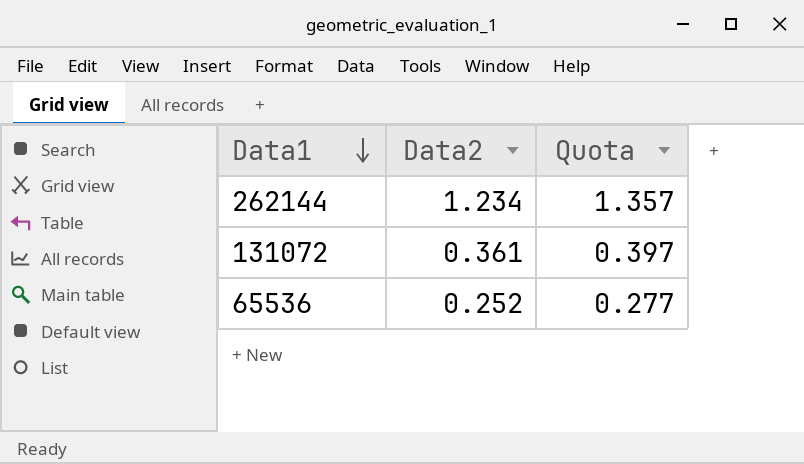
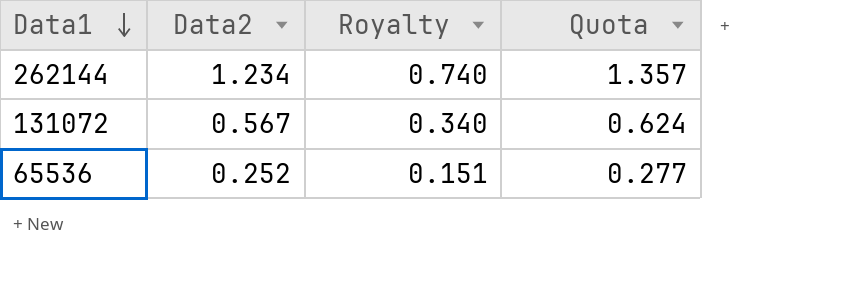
column Royalty | formula: none -> [Data2] * 0.6
131072 | Data2: 0.361 -> 0.567
131072 | Quota: 0.397 -> 0.624

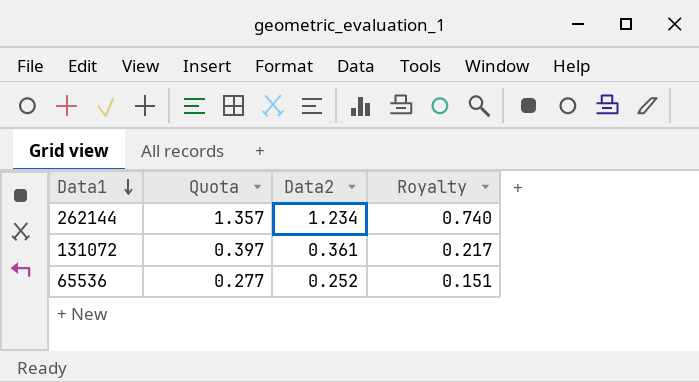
column Quota | position: 4 -> 2
131072 | Quota: 0.624 -> 0.397
131072 | Data2: 0.567 -> 0.361
131072 | Royalty: 0.340 -> 0.217

